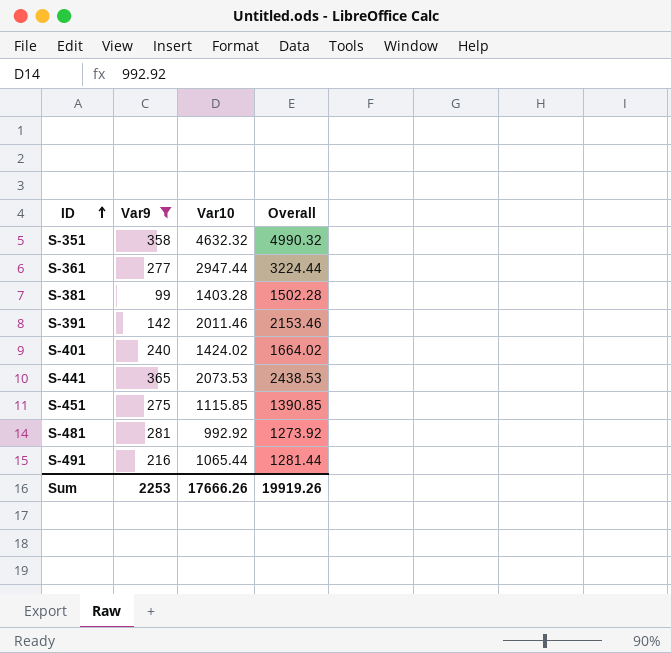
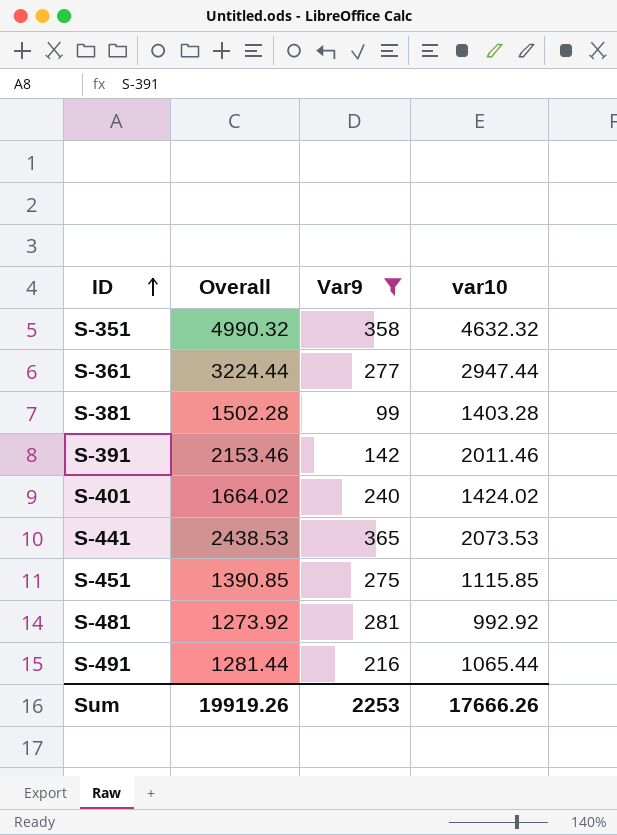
column Overall | position: 4 -> 2
column name: Var10 -> var10

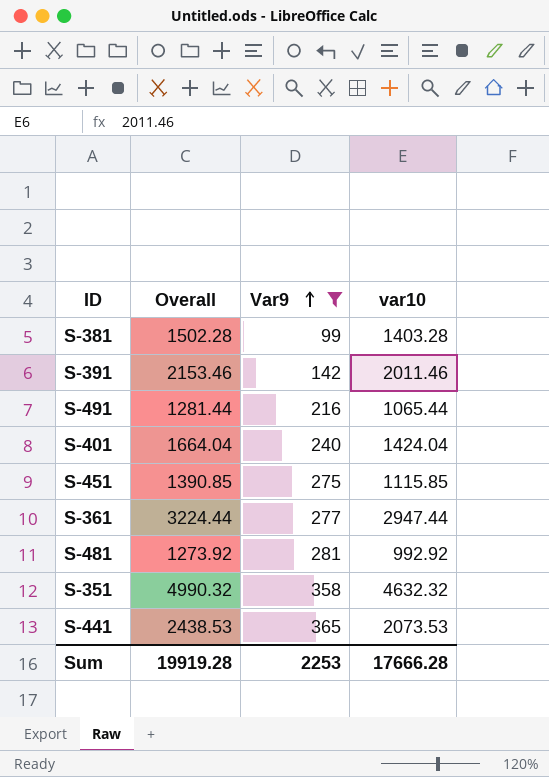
row order: ID ascending -> Var9 ascending
S-401 | Overall: 1664.02 -> 1664.04
S-401 | var10: 1424.02 -> 1424.04
Sum | Overall: 19919.26 -> 19919.28
Sum | var10: 17666.26 -> 17666.28

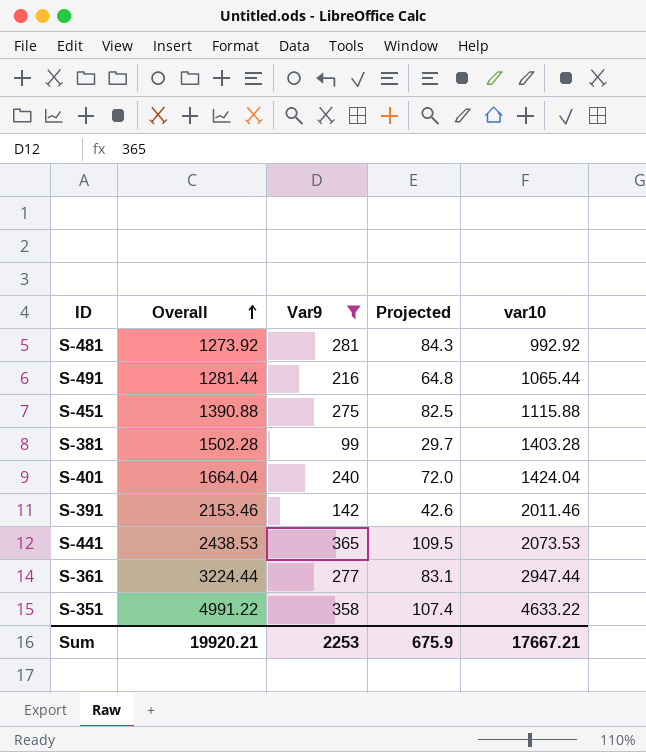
row order: Var9 ascending -> Overall ascending
column Projected | formula: none -> [Var9] * 0.3
S-451 | Overall: 1390.85 -> 1390.88
S-451 | var10: 1115.85 -> 1115.88
S-351 | Overall: 4990.32 -> 4991.22
S-351 | var10: 4632.32 -> 4633.22
Sum | Overall: 19919.28 -> 19920.21
Sum | var10: 17666.28 -> 17667.21

